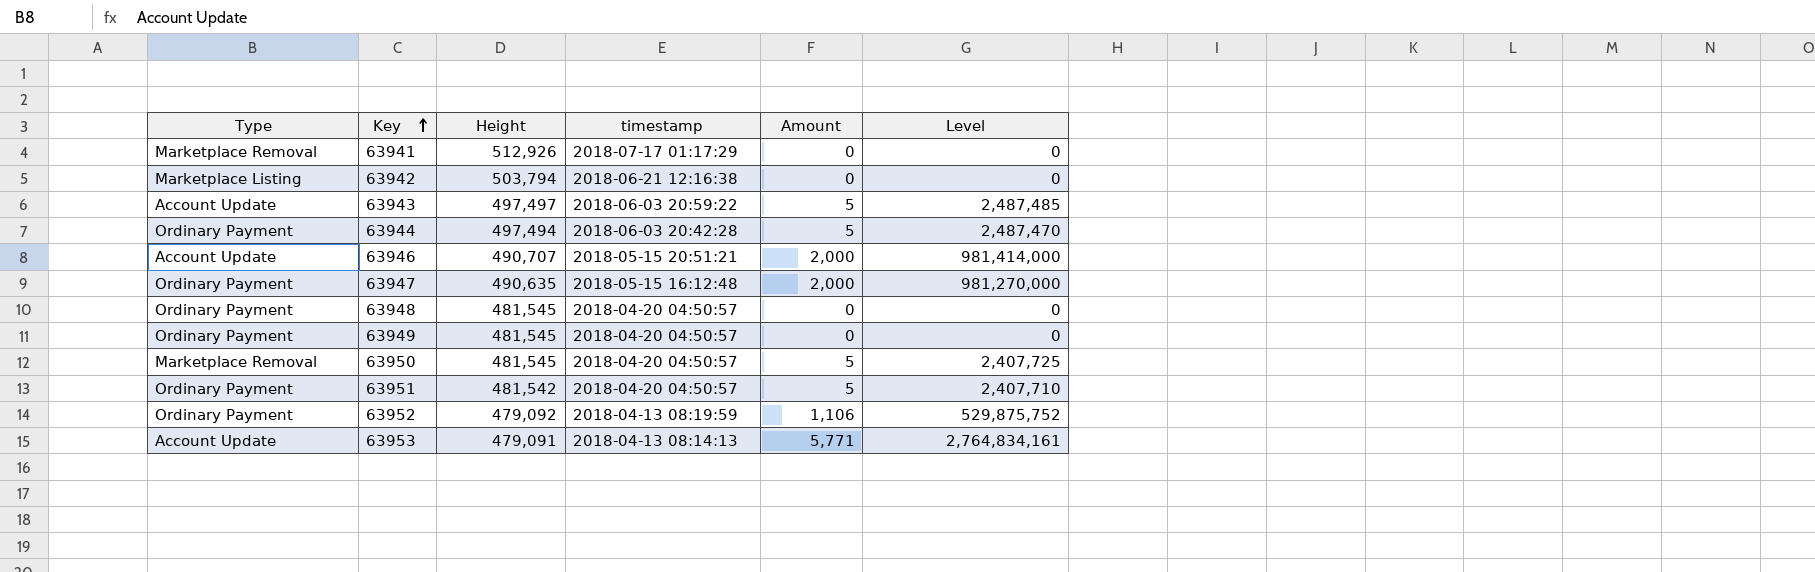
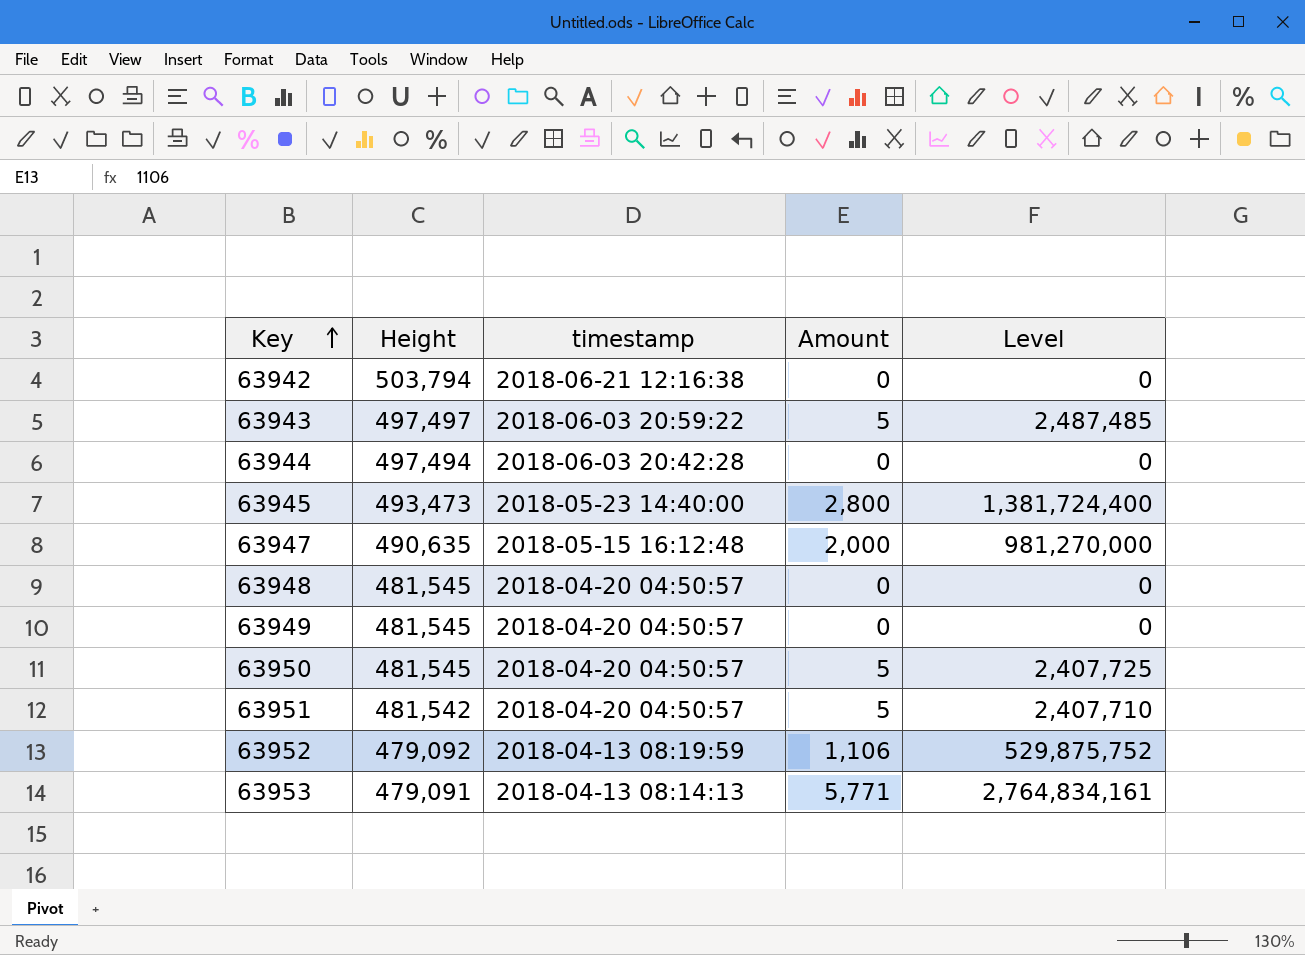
column Type | position: 1 -> none
row 63941: Marketplace Removal | 512,926 | 2018-07-17 01:17:29 | 0 | 0 -> none
row 63946: Account Update | 490,707 | 2018-05-15 20:51:21 | 2,000 | 981,414,000 -> none
63944 | Amount: 5 -> 0
63944 | Level: 2,487,470 -> 0
row 63945: none -> 493,473 | 2018-05-23 14:40:00 | 2,800 | 1,381,724,400

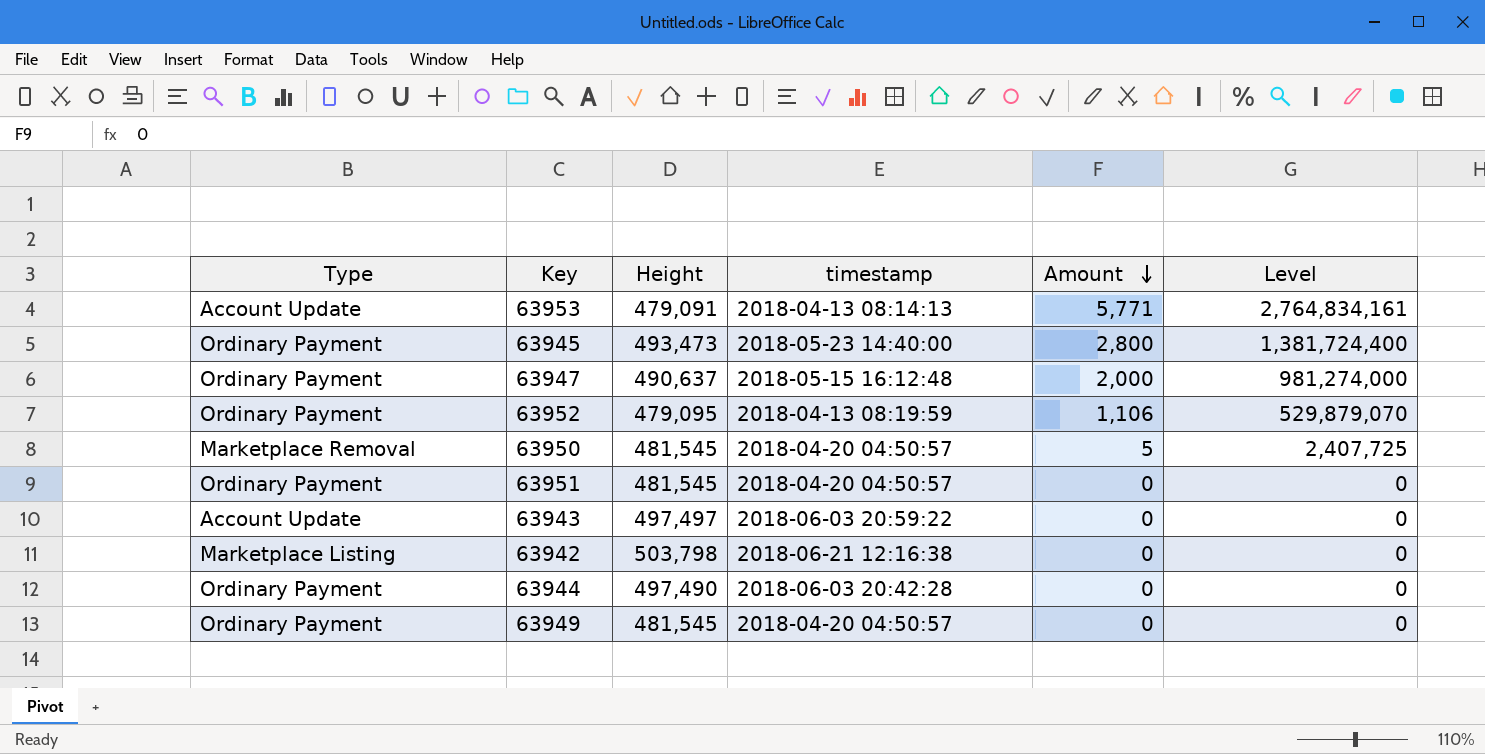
row order: Key ascending -> Amount descending
column Type | position: none -> 1
row 63948: 481,545 | 2018-04-20 04:50:57 | 0 | 0 -> none
63947 | Height: 490,635 -> 490,637
63947 | Level: 981,270,000 -> 981,274,000
63952 | Height: 479,092 -> 479,095
63952 | Level: 529,875,752 -> 529,879,070
63951 | Height: 481,542 -> 481,545
63951 | Amount: 5 -> 0
63951 | Level: 2,407,710 -> 0
63943 | Amount: 5 -> 0
63943 | Level: 2,487,485 -> 0
63942 | Height: 503,794 -> 503,798
63944 | Height: 497,494 -> 497,490

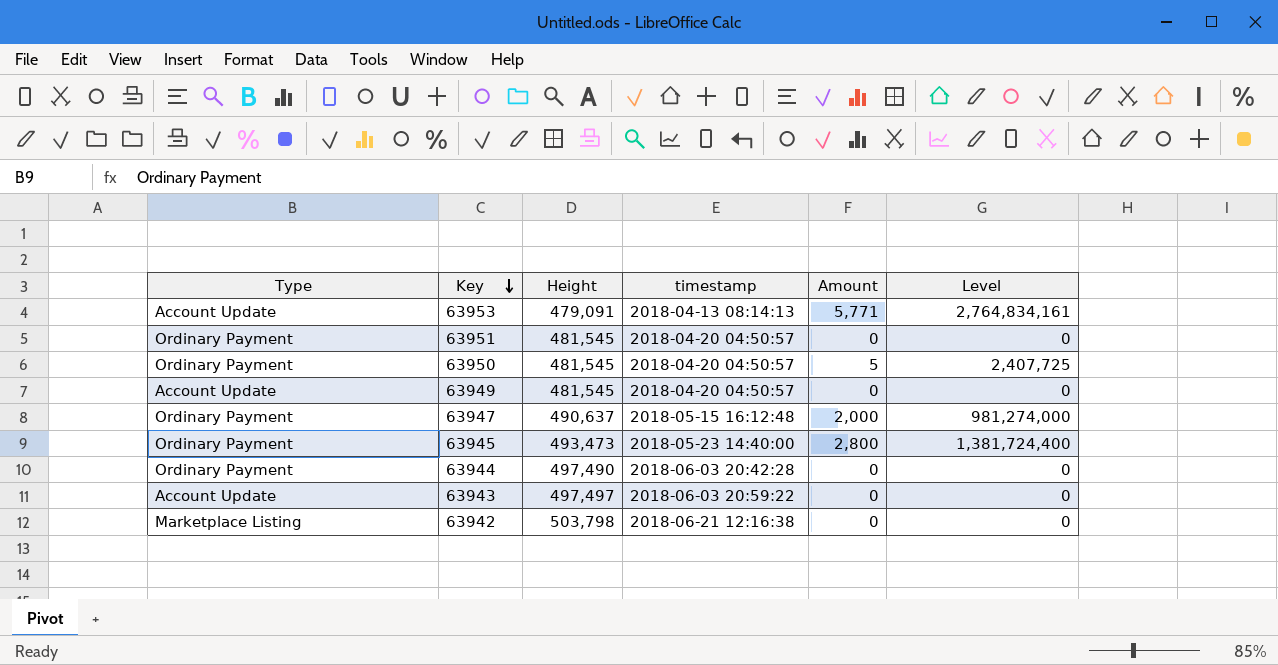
row order: Amount descending -> Key descending
row 63952: Ordinary Payment | 479,095 | 2018-04-13 08:19:59 | 1,106 | 529,879,070 -> none
63950 | Type: Marketplace Removal -> Ordinary Payment
63949 | Type: Ordinary Payment -> Account Update

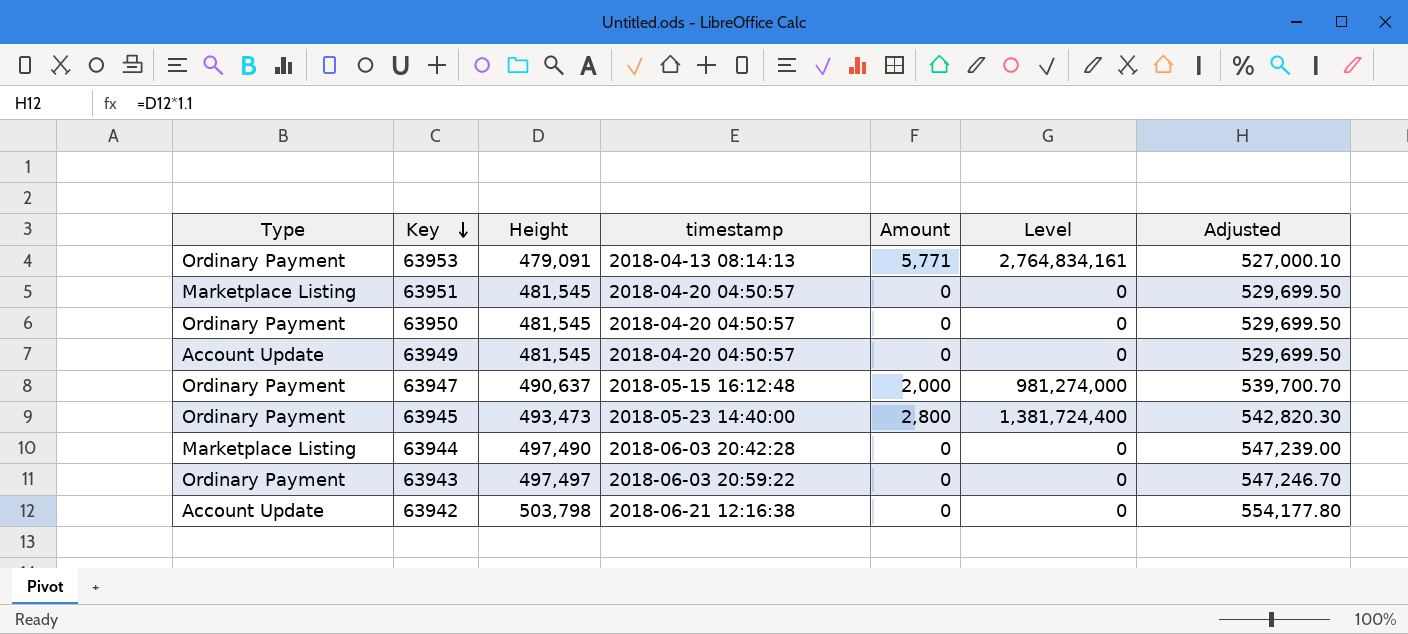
column Adjusted | formula: none -> [Height] * 1.1
63953 | Type: Account Update -> Ordinary Payment
63951 | Type: Ordinary Payment -> Marketplace Listing
63950 | Amount: 5 -> 0
63950 | Level: 2,407,725 -> 0
63944 | Type: Ordinary Payment -> Marketplace Listing
63943 | Type: Account Update -> Ordinary Payment
63942 | Type: Marketplace Listing -> Account Update

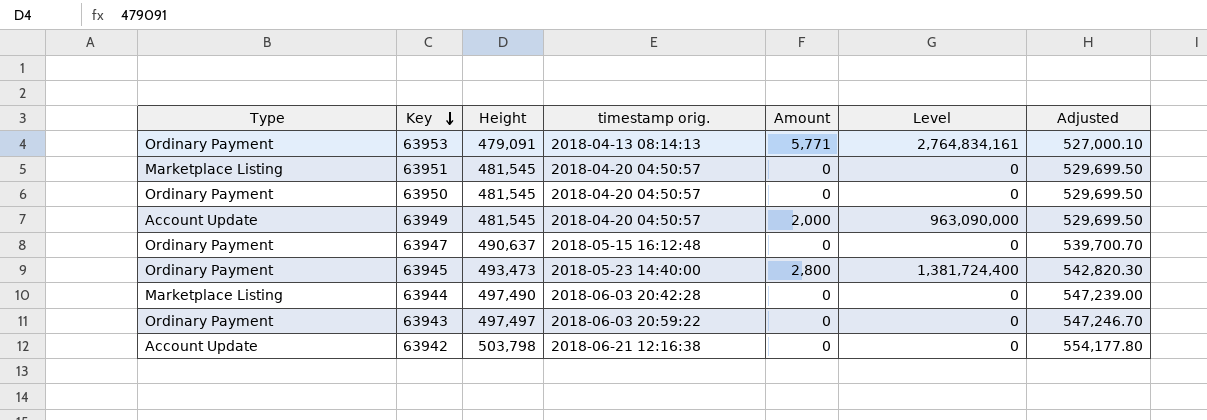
column name: timestamp -> timestamp orig.
63949 | Amount: 0 -> 2,000
63949 | Level: 0 -> 963,090,000
63947 | Amount: 2,000 -> 0
63947 | Level: 981,274,000 -> 0

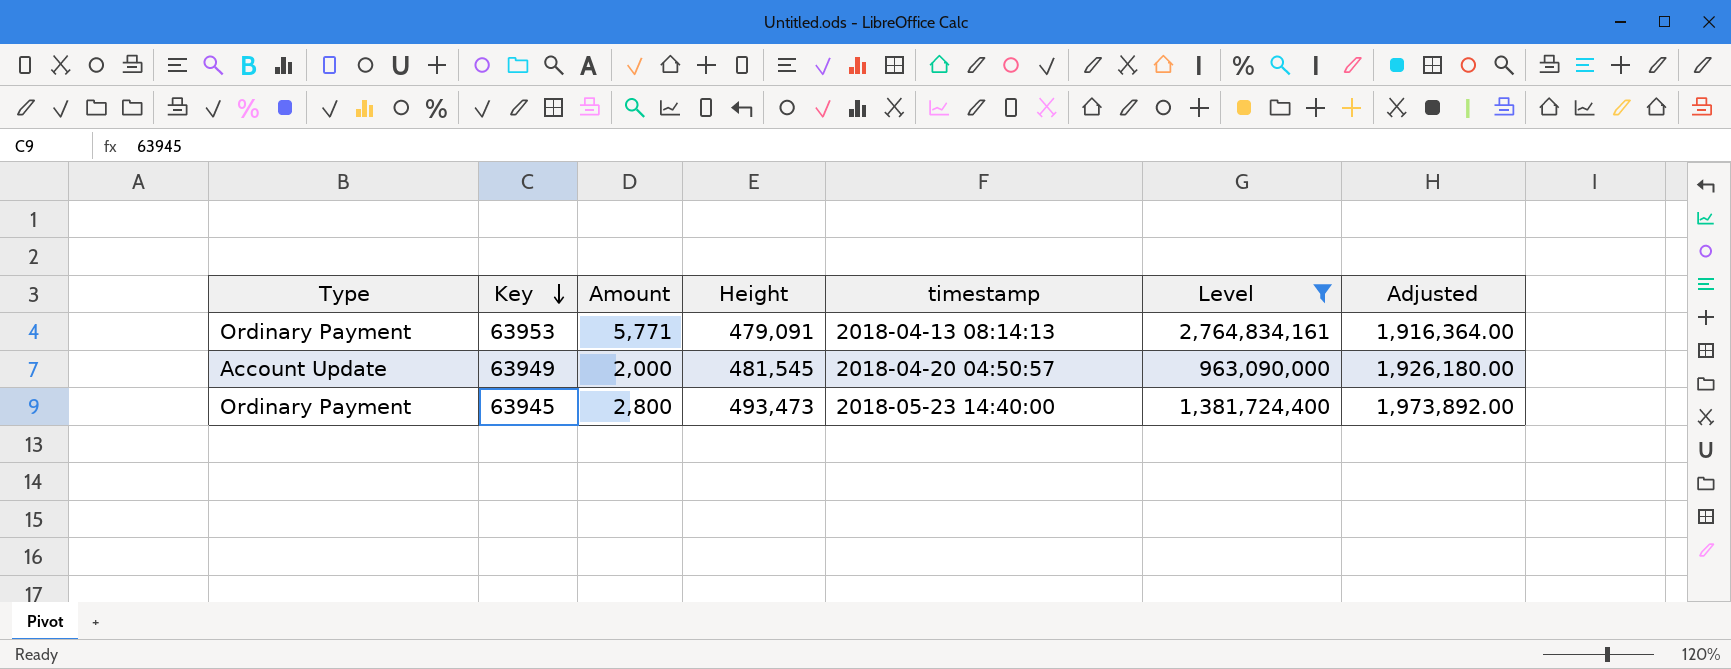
filter: none -> Level != 0
column Amount | position: 5 -> 3
column name: timestamp orig. -> timestamp
column Adjusted | formula: [Height] * 1.1 -> [Height] * 4

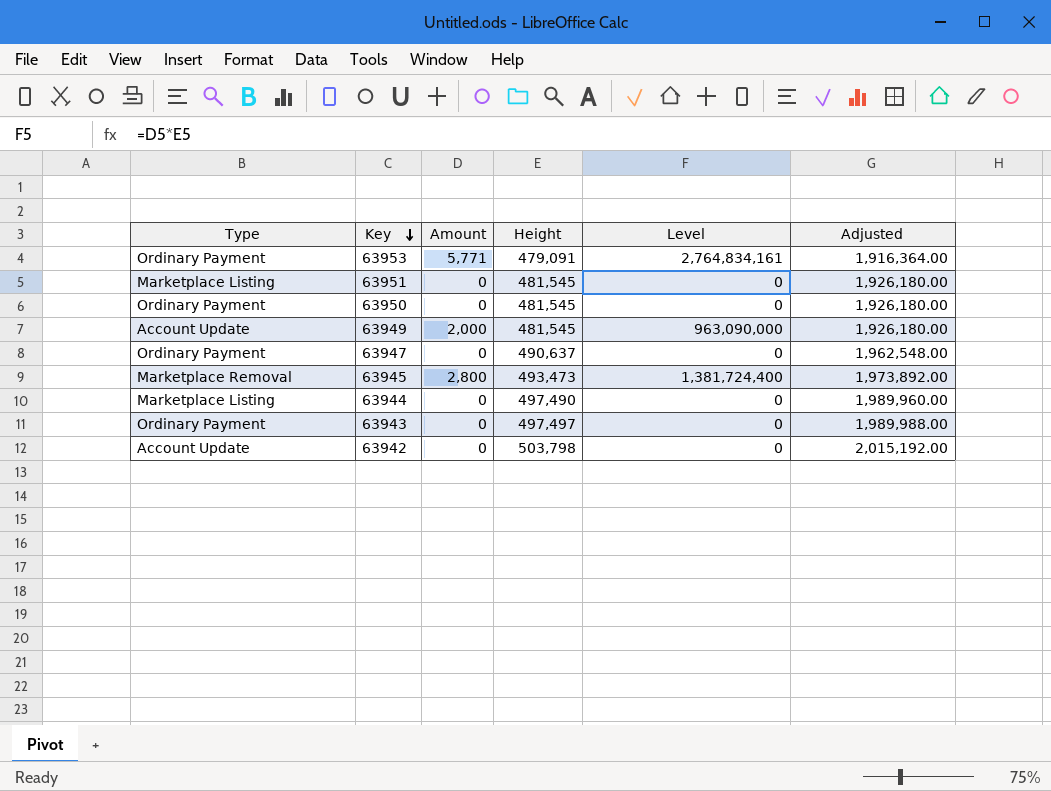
filter: Level != 0 -> none
column timestamp | position: 5 -> none
63945 | Type: Ordinary Payment -> Marketplace Removal

